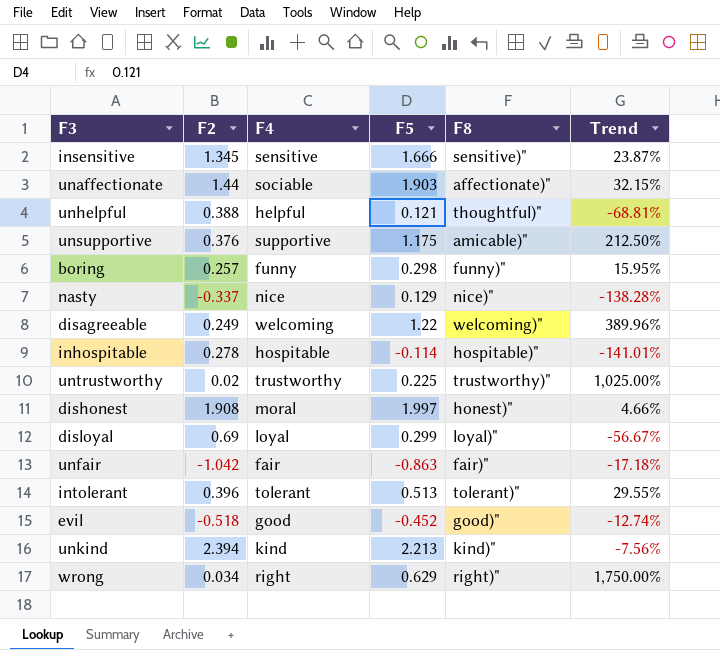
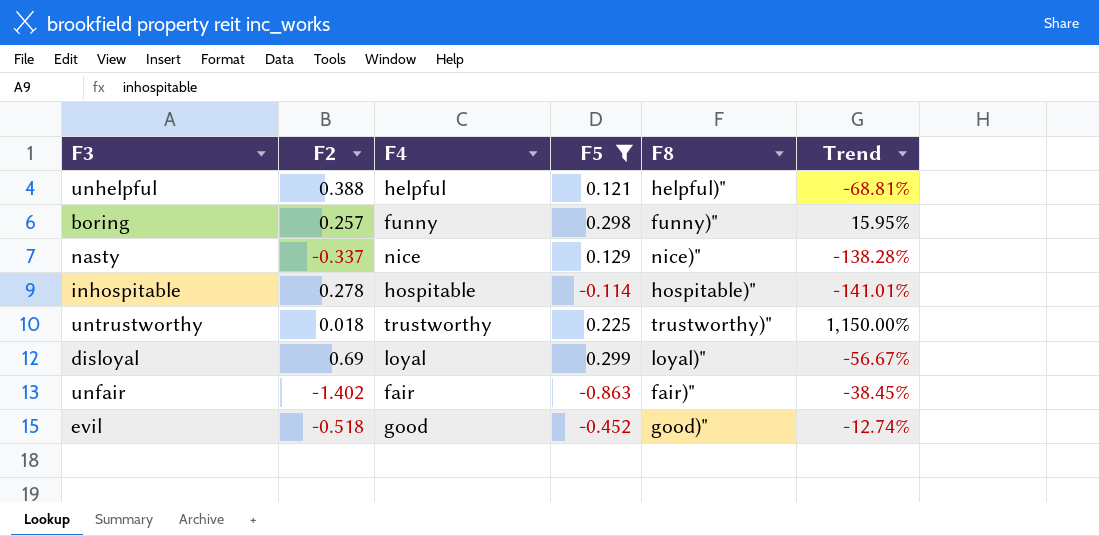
filter: none -> F5 <= 0.299
unhelpful | F8: thoughtful)" -> helpful)"
untrustworthy | F2: 0.02 -> 0.018
untrustworthy | Trend: 1,025.00% -> 1,150.00%
unfair | F2: -1.042 -> -1.402
unfair | Trend: -17.18% -> -38.45%

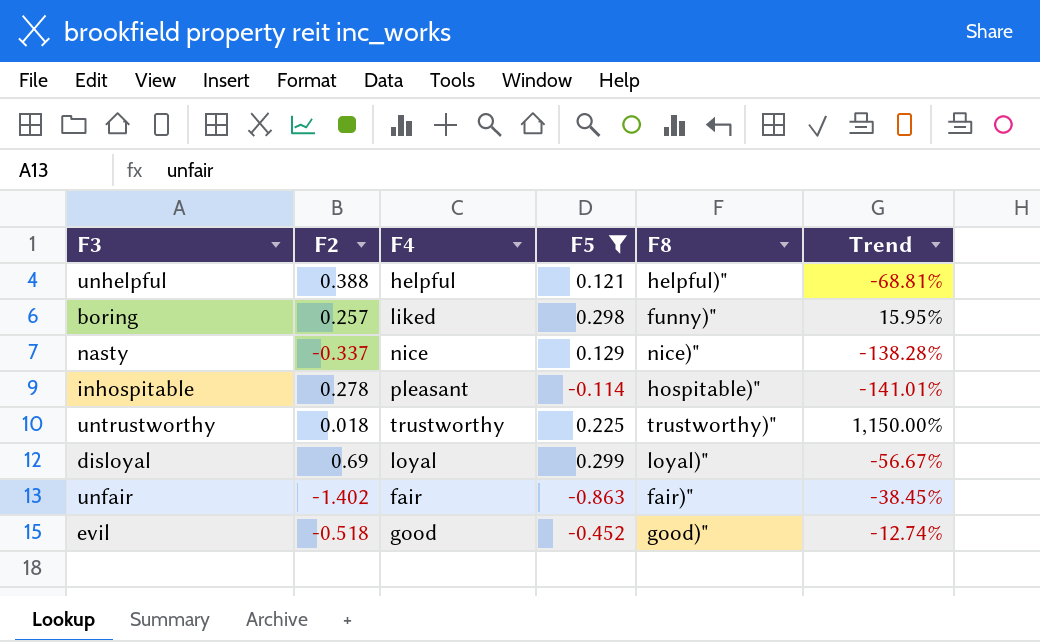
boring | F4: funny -> liked
inhospitable | F4: hospitable -> pleasant

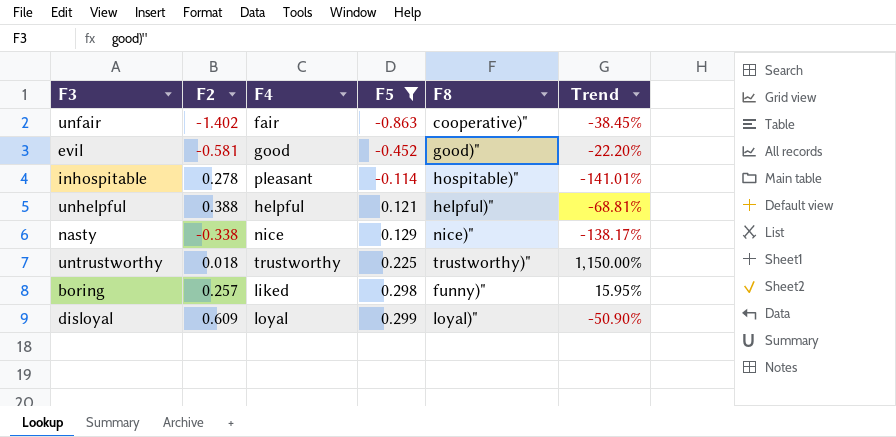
row order: none -> F5 ascending
unfair | F8: fair)" -> cooperative)"
evil | F2: -0.518 -> -0.581
evil | Trend: -12.74% -> -22.20%
nasty | F2: -0.337 -> -0.338
nasty | Trend: -138.28% -> -138.17%
disloyal | F2: 0.69 -> 0.609
disloyal | Trend: -56.67% -> -50.90%

